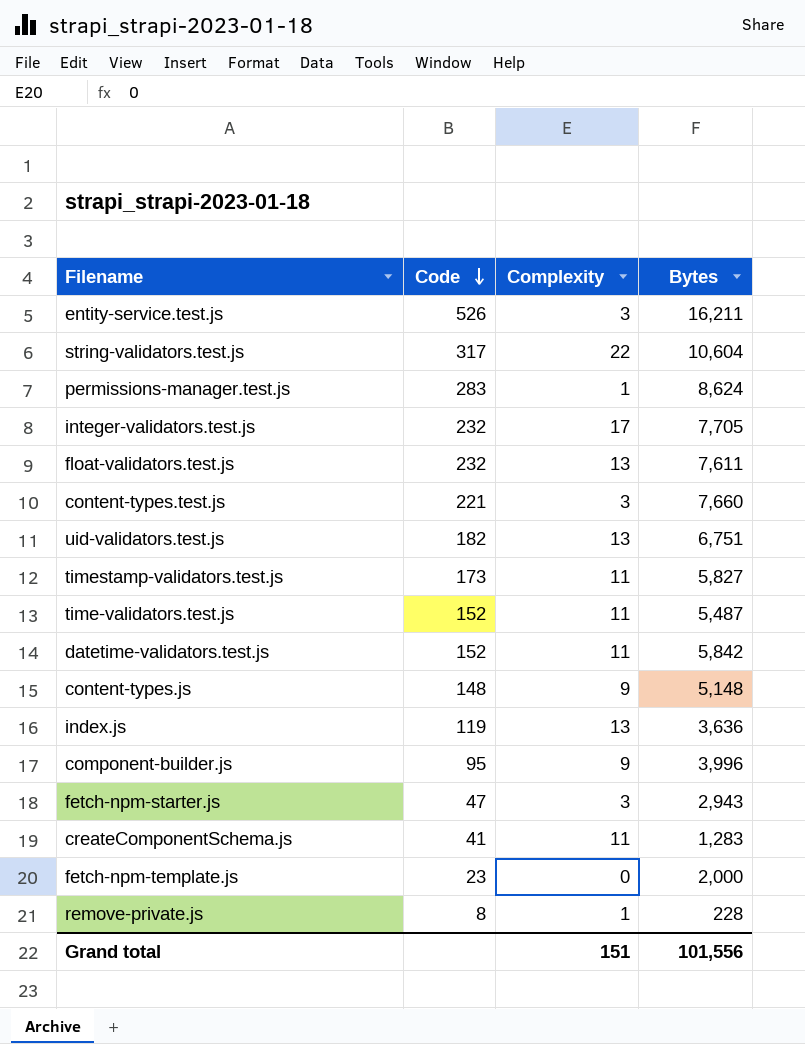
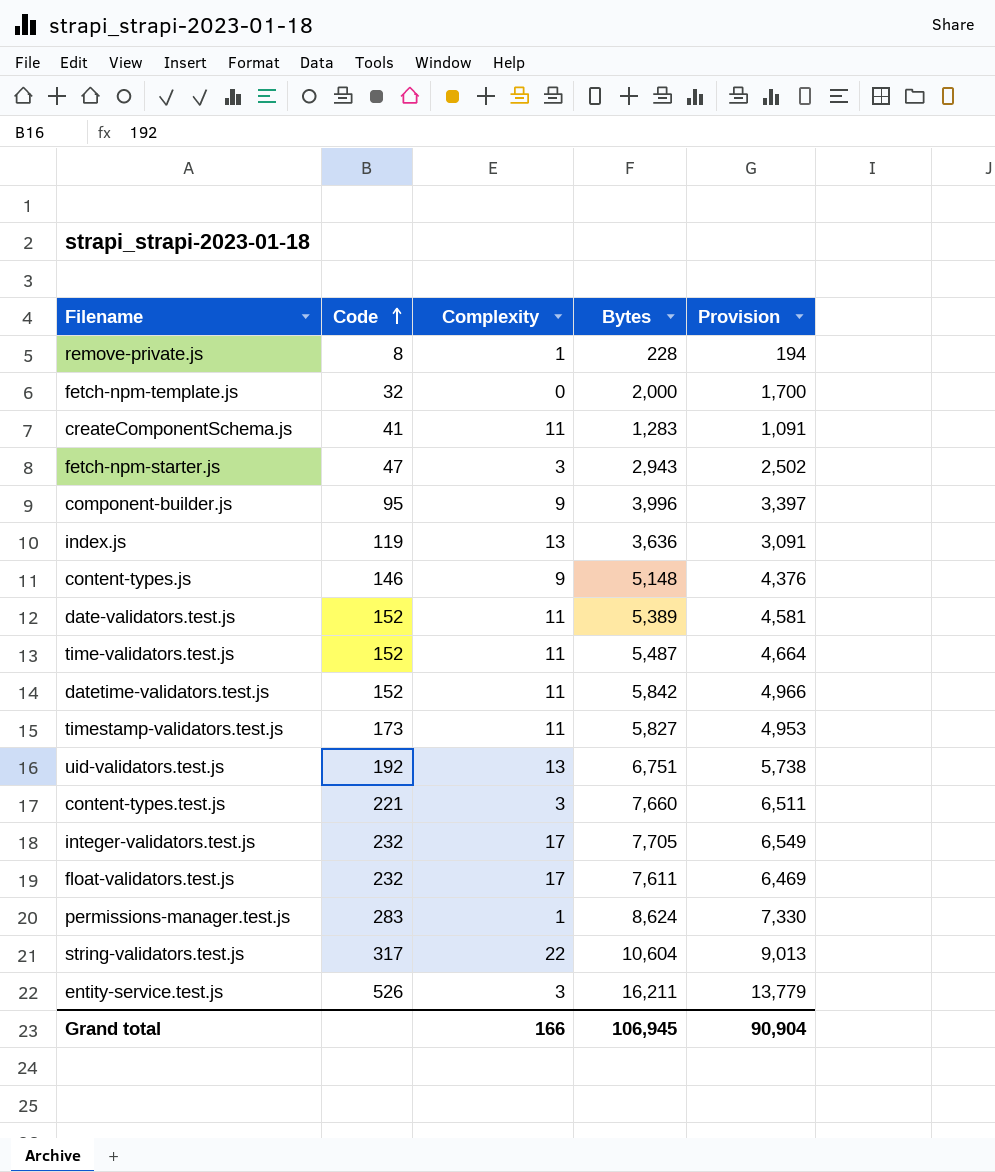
row order: Code descending -> Code ascending
column Provision | formula: none -> [Bytes] * 0.85
fetch-npm-template.js | Code: 23 -> 32
content-types.js | Code: 148 -> 146
row date-validators.test.js: none -> 152 | 11 | 5,389 | 4,581
uid-validators.test.js | Code: 182 -> 192
float-validators.test.js | Complexity: 13 -> 17
Grand total | Complexity: 151 -> 166
Grand total | Bytes: 101,556 -> 106,945

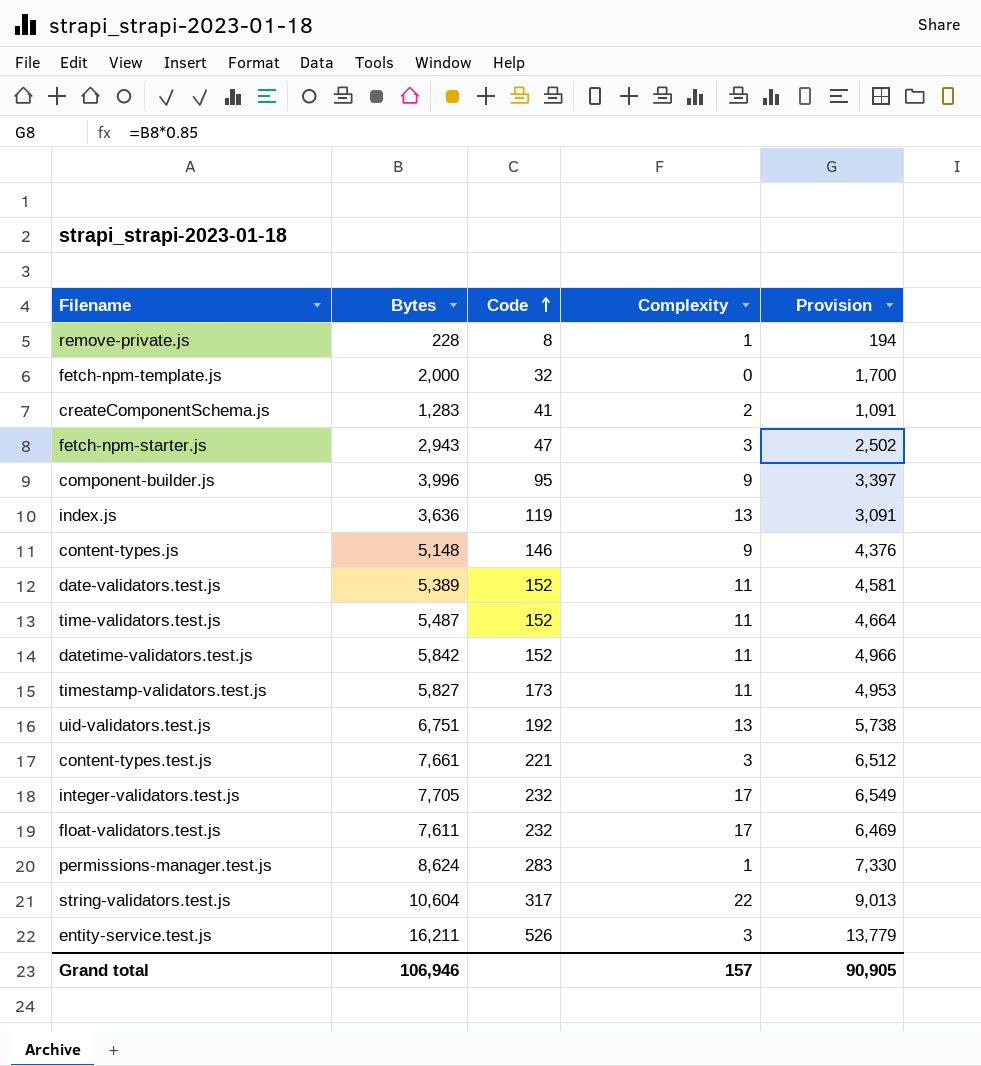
column Bytes | position: 4 -> 2
createComponentSchema.js | Complexity: 11 -> 2
content-types.test.js | Bytes: 7,660 -> 7,661
content-types.test.js | Provision: 6,511 -> 6,512
Grand total | Bytes: 106,945 -> 106,946
Grand total | Complexity: 166 -> 157
Grand total | Provision: 90,904 -> 90,905

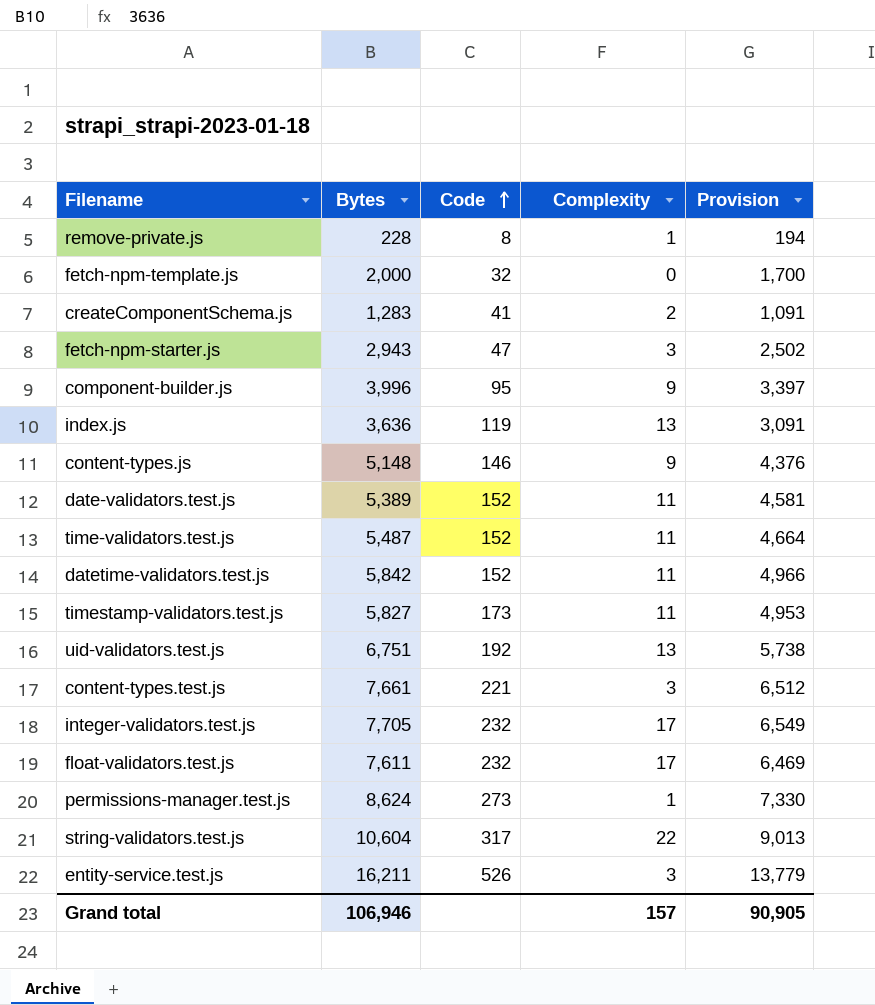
permissions-manager.test.js | Code: 283 -> 273

